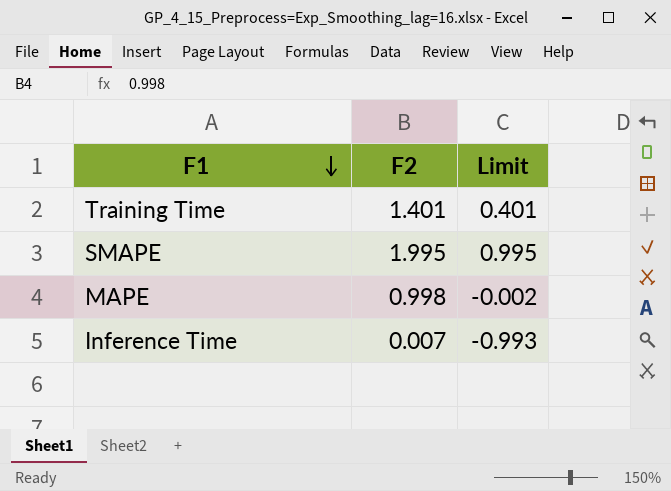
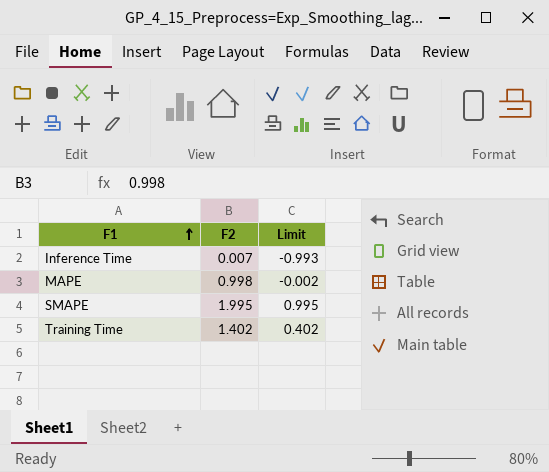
row order: F1 descending -> F1 ascending
Training Time | F2: 1.401 -> 1.402
Training Time | Limit: 0.401 -> 0.402

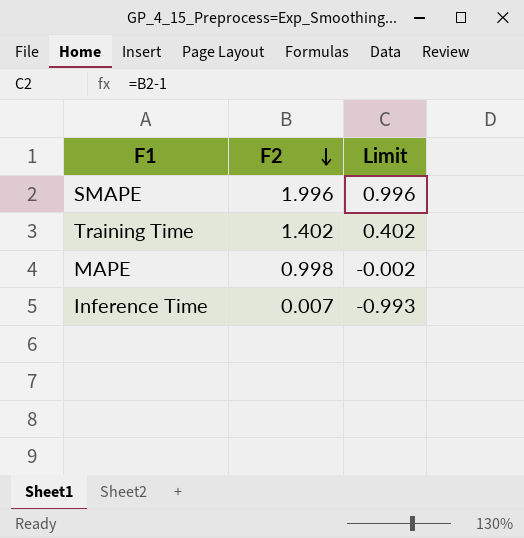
row order: F1 ascending -> F2 descending
SMAPE | F2: 1.995 -> 1.996
SMAPE | Limit: 0.995 -> 0.996

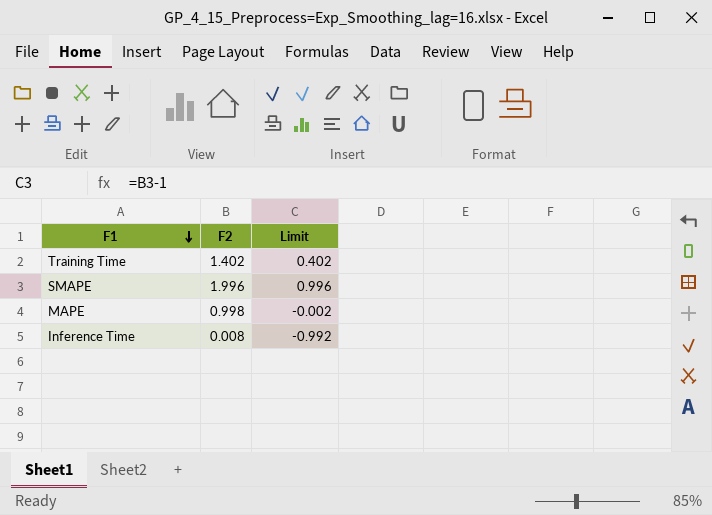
row order: F2 descending -> F1 descending
Inference Time | F2: 0.007 -> 0.008
Inference Time | Limit: -0.993 -> -0.992

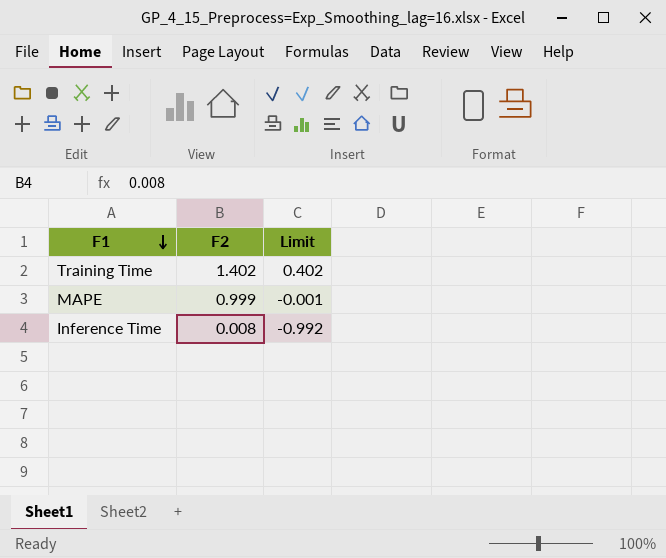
row SMAPE: 1.996 | 0.996 -> none
MAPE | F2: 0.998 -> 0.999
MAPE | Limit: -0.002 -> -0.001

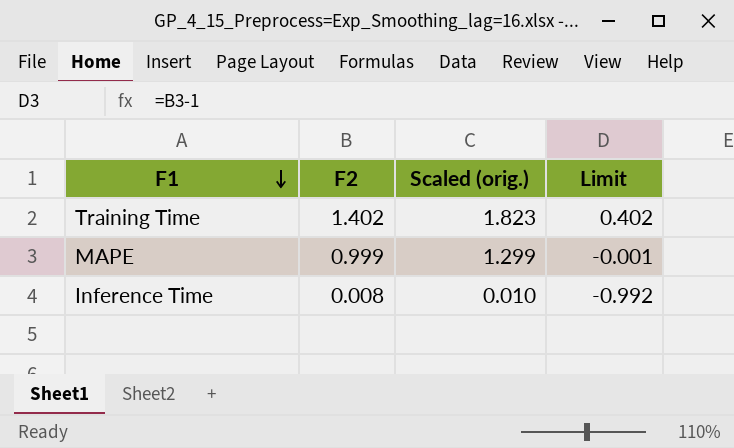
column Scaled (orig.) | formula: none -> [F2] * 1.3

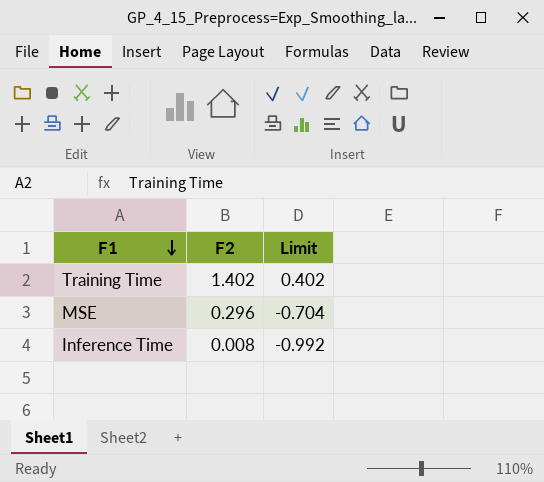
column Scaled (orig.) | formula: [F2] * 1.3 -> none
row MAPE: 0.999 | 1.299 | -0.001 -> none
row MSE: none -> 0.296 | -0.704

